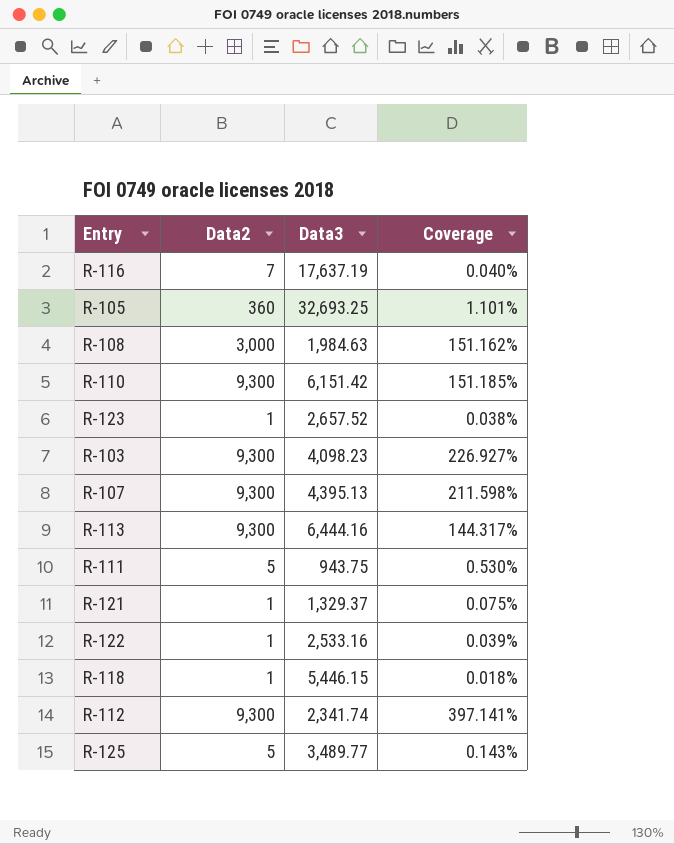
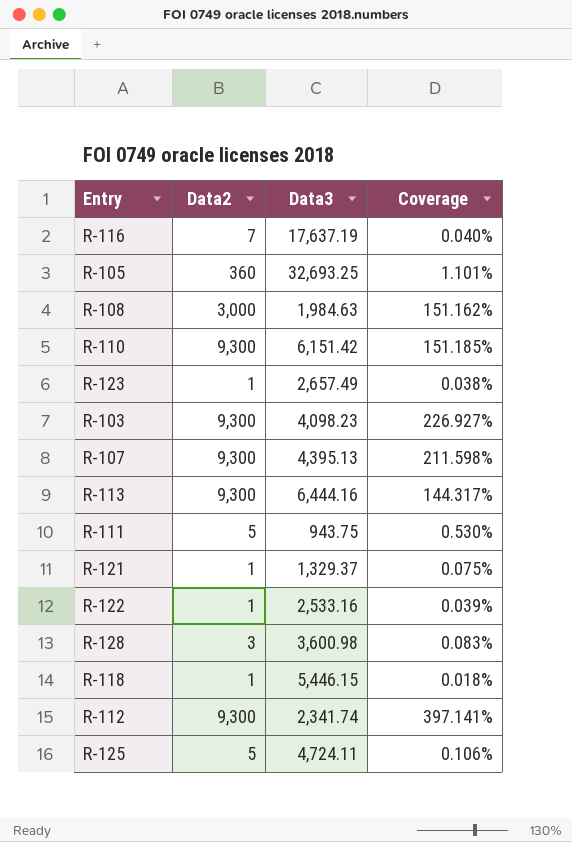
R-123 | Data3: 2,657.52 -> 2,657.49
row R-128: none -> 3 | 3,600.98 | 0.083%
R-125 | Data3: 3,489.77 -> 4,724.11
R-125 | Coverage: 0.143% -> 0.106%

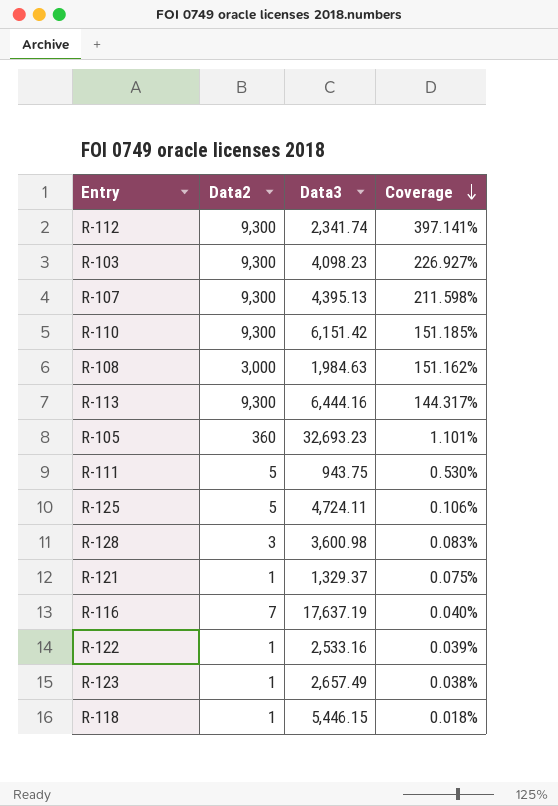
row order: none -> Coverage descending
R-105 | Data3: 32,693.25 -> 32,693.23

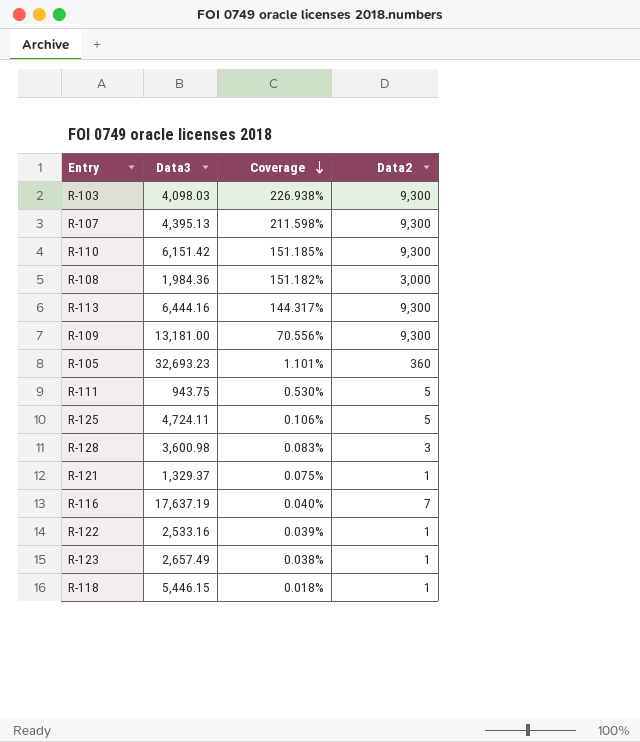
column Data2 | position: 2 -> 4
row R-112: 9,300 | 2,341.74 | 397.141% -> none
R-103 | Data3: 4,098.23 -> 4,098.03
R-103 | Coverage: 226.927% -> 226.938%
R-108 | Data3: 1,984.63 -> 1,984.36
R-108 | Coverage: 151.162% -> 151.182%
row R-109: none -> 13,181.00 | 70.556% | 9,300

